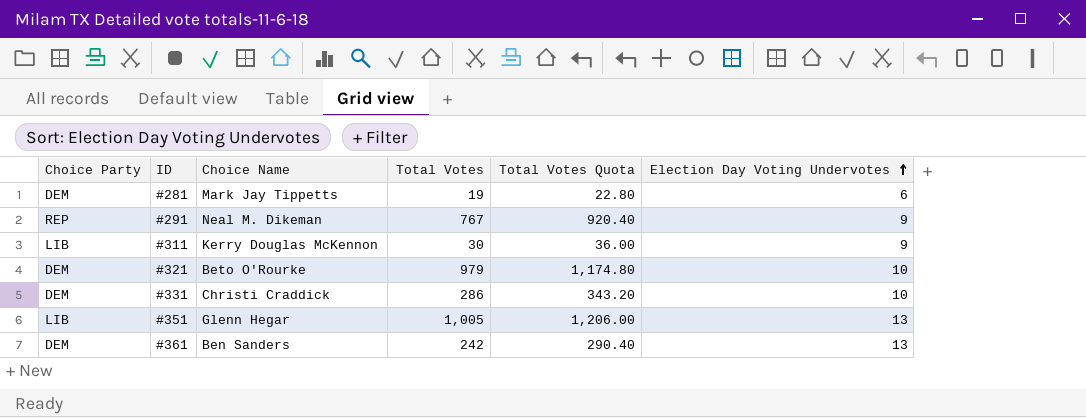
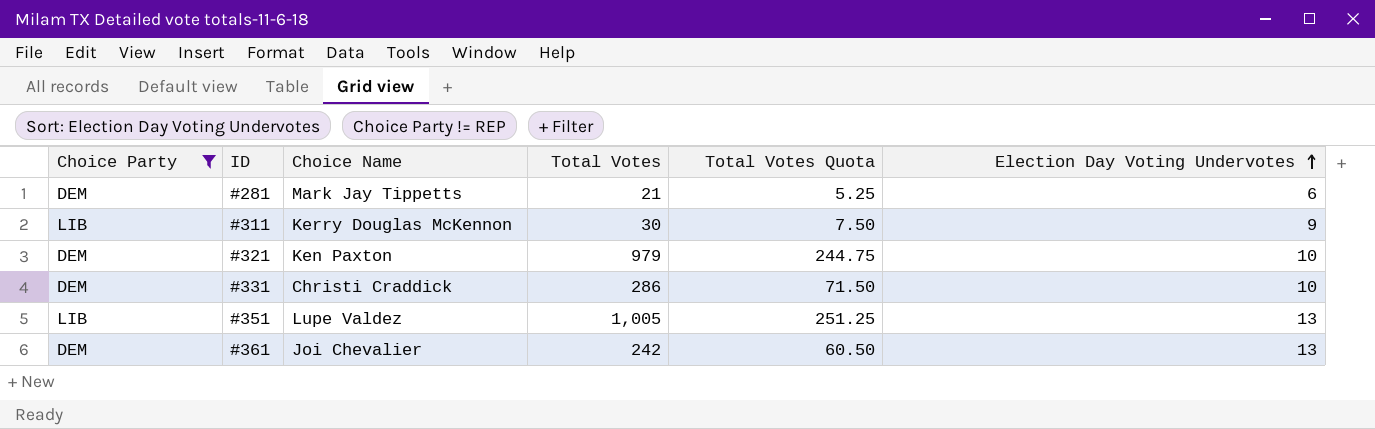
filter: none -> Choice Party != REP
column Total Votes Quota | formula: [Total Votes] * 1.2 -> [Total Votes] * 0.25
#281 | Total Votes: 19 -> 21
#321 | Choice Name: Beto O'Rourke -> Ken Paxton
#351 | Choice Name: Glenn Hegar -> Lupe Valdez
#361 | Choice Name: Ben Sanders -> Joi Chevalier

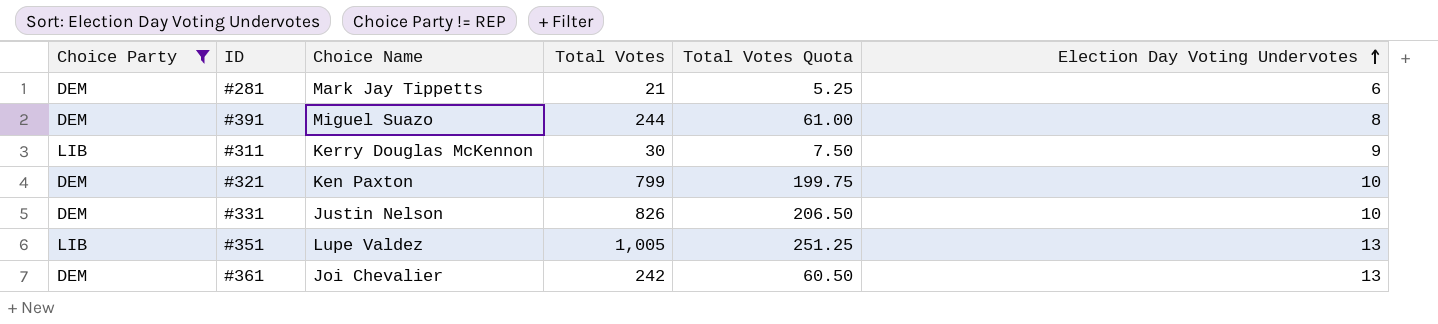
row #391: none -> DEM | Miguel Suazo | 244 | 61.00 | 8
#321 | Total Votes: 979 -> 799
#321 | Total Votes Quota: 244.75 -> 199.75
#331 | Choice Name: Christi Craddick -> Justin Nelson
#331 | Total Votes: 286 -> 826
#331 | Total Votes Quota: 71.50 -> 206.50

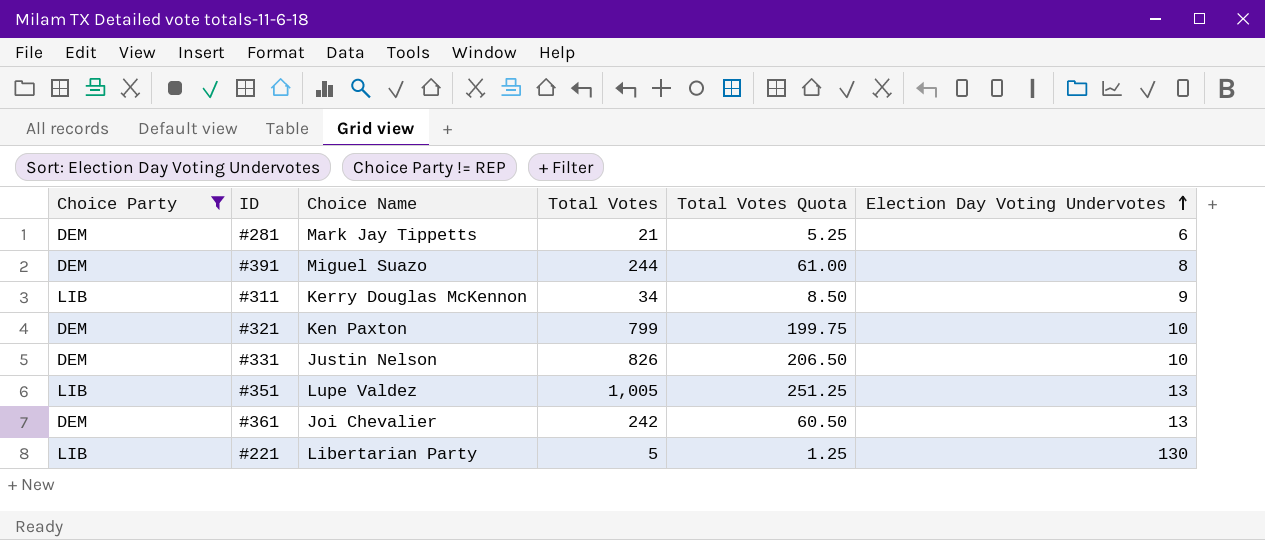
#311 | Total Votes: 30 -> 34
#311 | Total Votes Quota: 7.50 -> 8.50
row #221: none -> LIB | Libertarian Party | 5 | 1.25 | 130

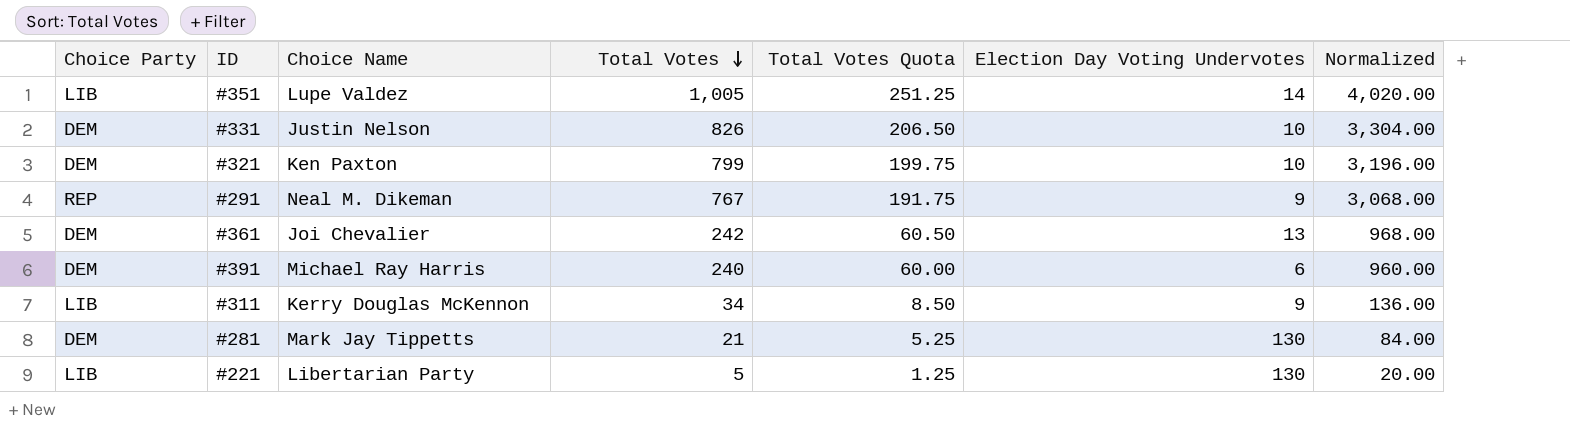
filter: Choice Party != REP -> none
row order: Election Day Voting Undervotes ascending -> Total Votes descending
column Normalized | formula: none -> [Total Votes] * 4
#351 | Election Day Voting Undervotes: 13 -> 14
#391 | Choice Name: Miguel Suazo -> Michael Ray Harris
#391 | Total Votes: 244 -> 240
#391 | Total Votes Quota: 61.00 -> 60.00
#391 | Election Day Voting Undervotes: 8 -> 6
#281 | Election Day Voting Undervotes: 6 -> 130

